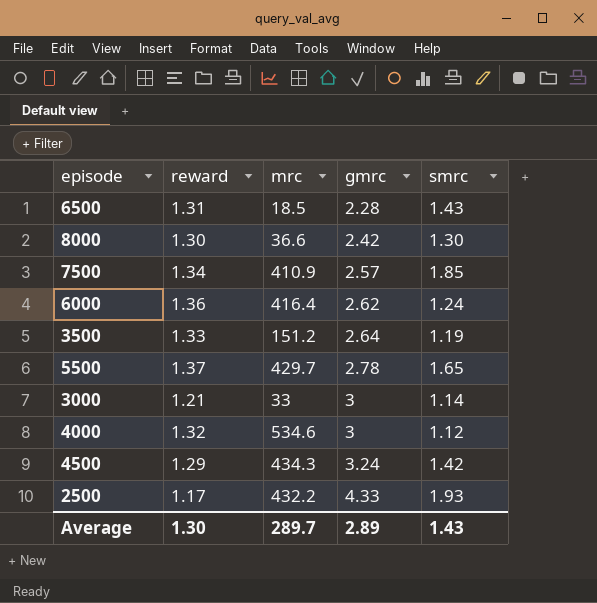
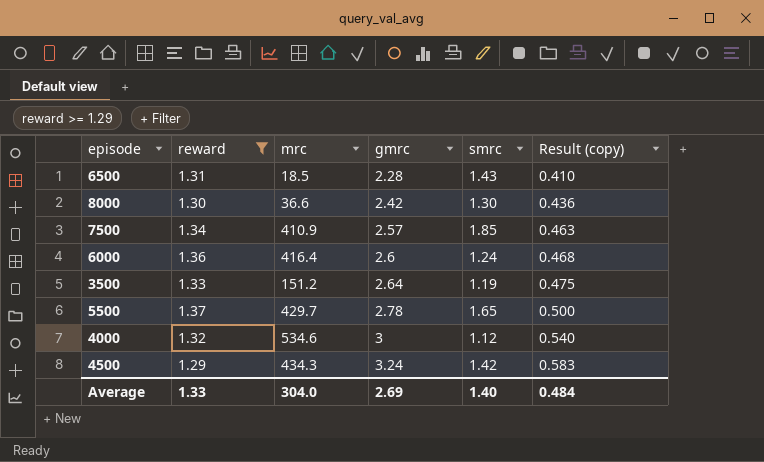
filter: none -> reward >= 1.29
column Result (copy) | formula: none -> [gmrc] * 0.18
6000 | gmrc: 2.62 -> 2.6
Average | reward: 1.30 -> 1.33
Average | mrc: 289.7 -> 304.0
Average | gmrc: 2.89 -> 2.69
Average | smrc: 1.43 -> 1.40

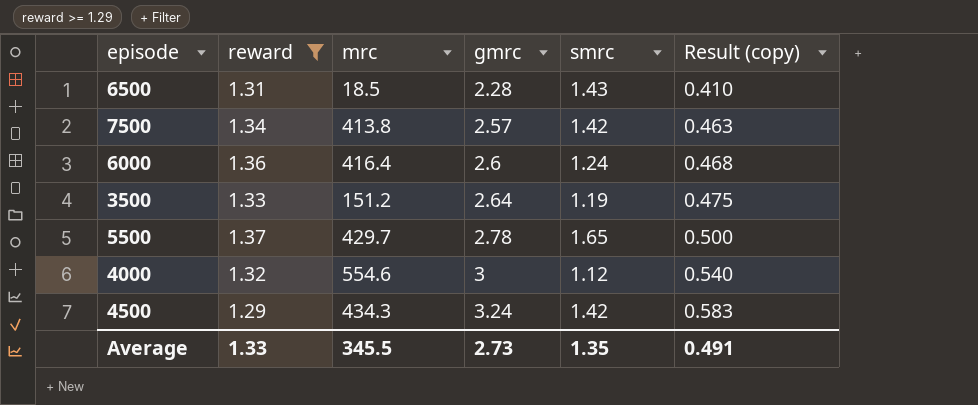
row 8000: 1.30 | 36.6 | 2.42 | 1.30 | 0.436 -> none
7500 | mrc: 410.9 -> 413.8
7500 | smrc: 1.85 -> 1.42
4000 | mrc: 534.6 -> 554.6
Average | mrc: 304.0 -> 345.5
Average | gmrc: 2.69 -> 2.73
Average | smrc: 1.40 -> 1.35
Average | Result (copy): 0.484 -> 0.491

